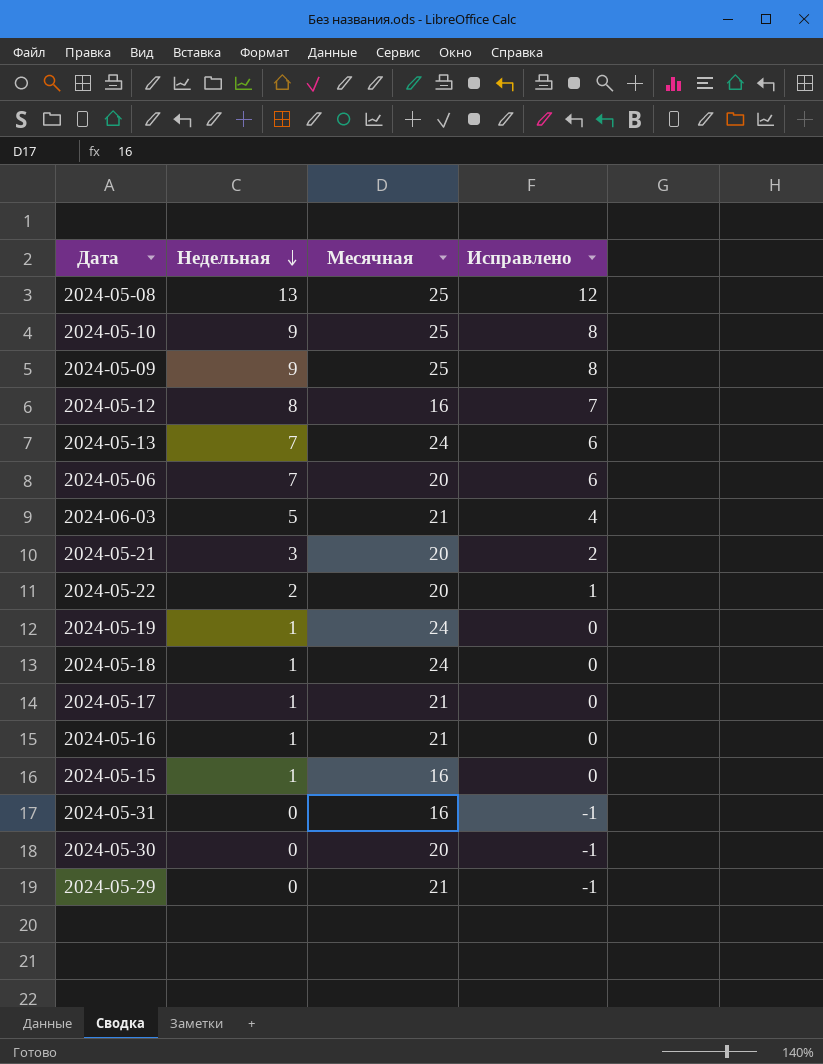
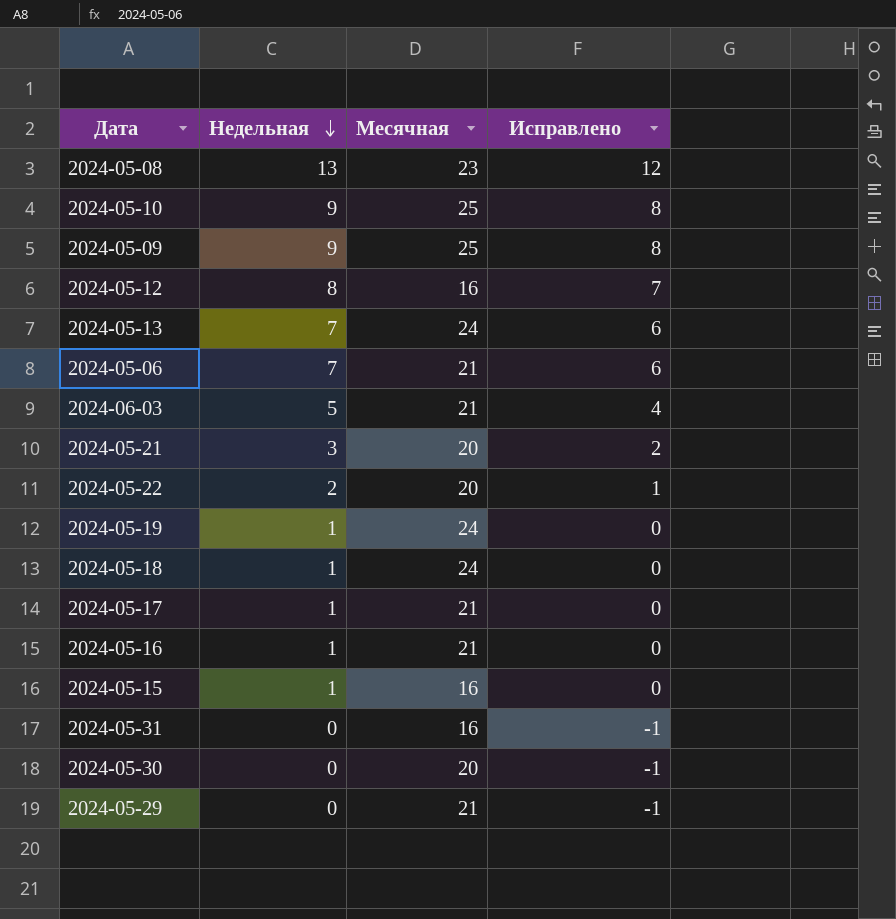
2024-05-08 | Месячная: 25 -> 23
2024-05-06 | Месячная: 20 -> 21

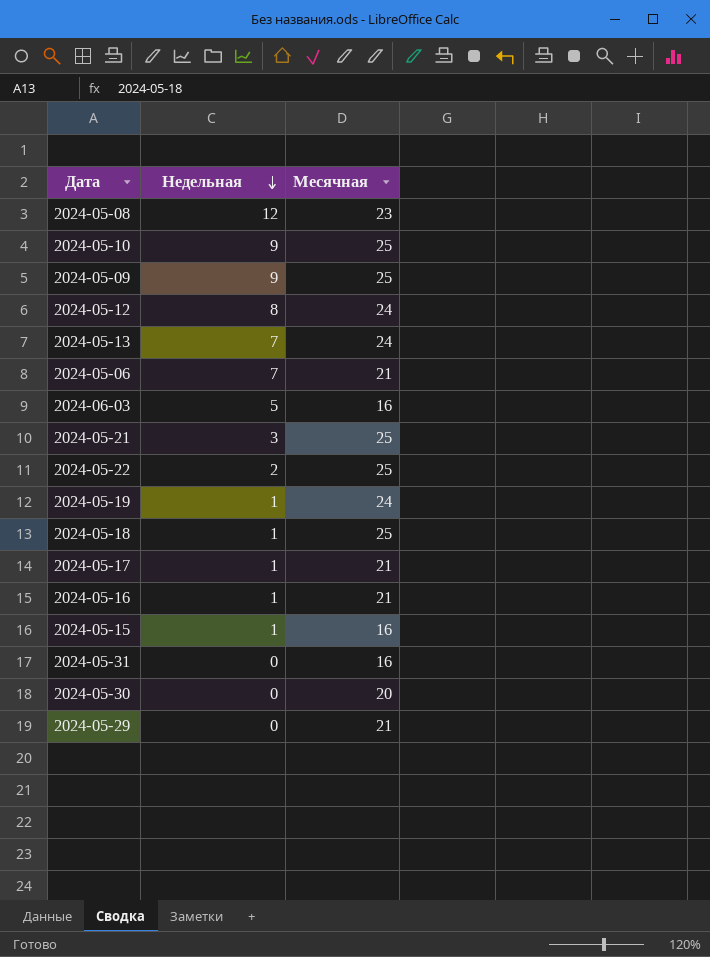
column Исправлено | formula: [Недельная] - 1 -> none
2024-05-08 | Недельная: 13 -> 12
2024-05-12 | Месячная: 16 -> 24
2024-06-03 | Месячная: 21 -> 16
2024-05-21 | Месячная: 20 -> 25
2024-05-22 | Месячная: 20 -> 25
2024-05-18 | Месячная: 24 -> 25

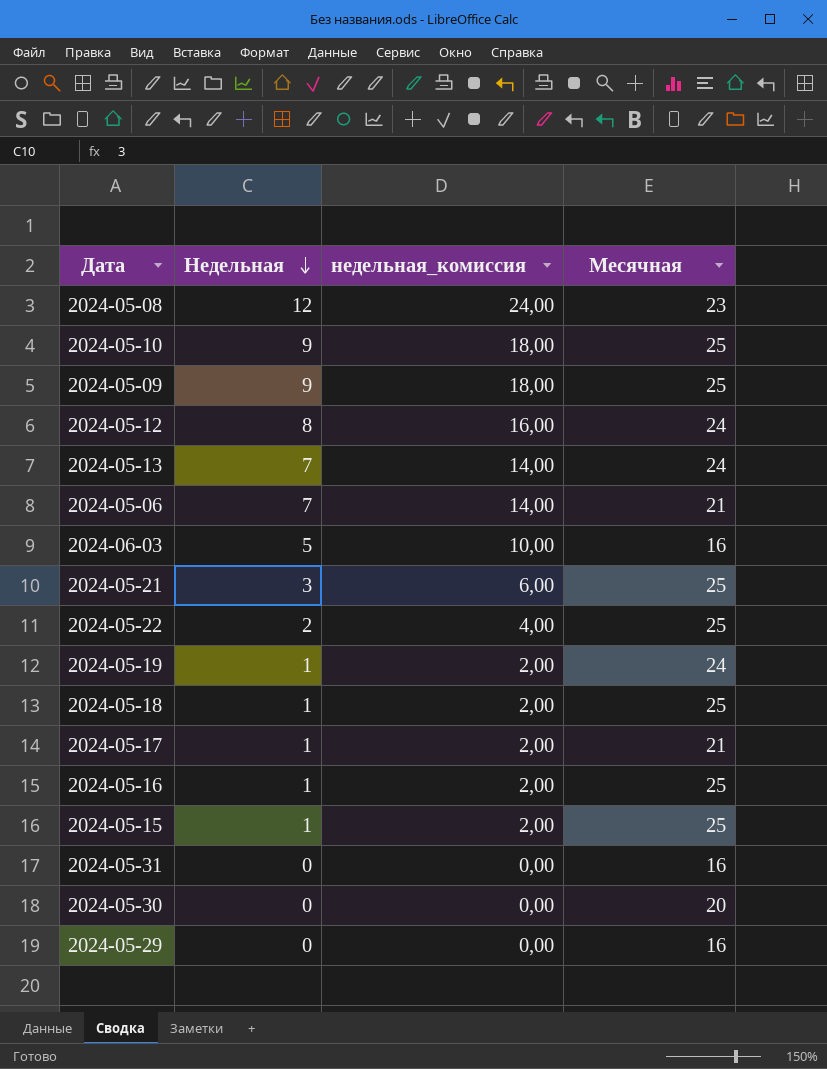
column недельная_комиссия | formula: none -> [Недельная] * 2
2024-05-16 | Месячная: 21 -> 25
2024-05-15 | Месячная: 16 -> 25
2024-05-29 | Месячная: 21 -> 16

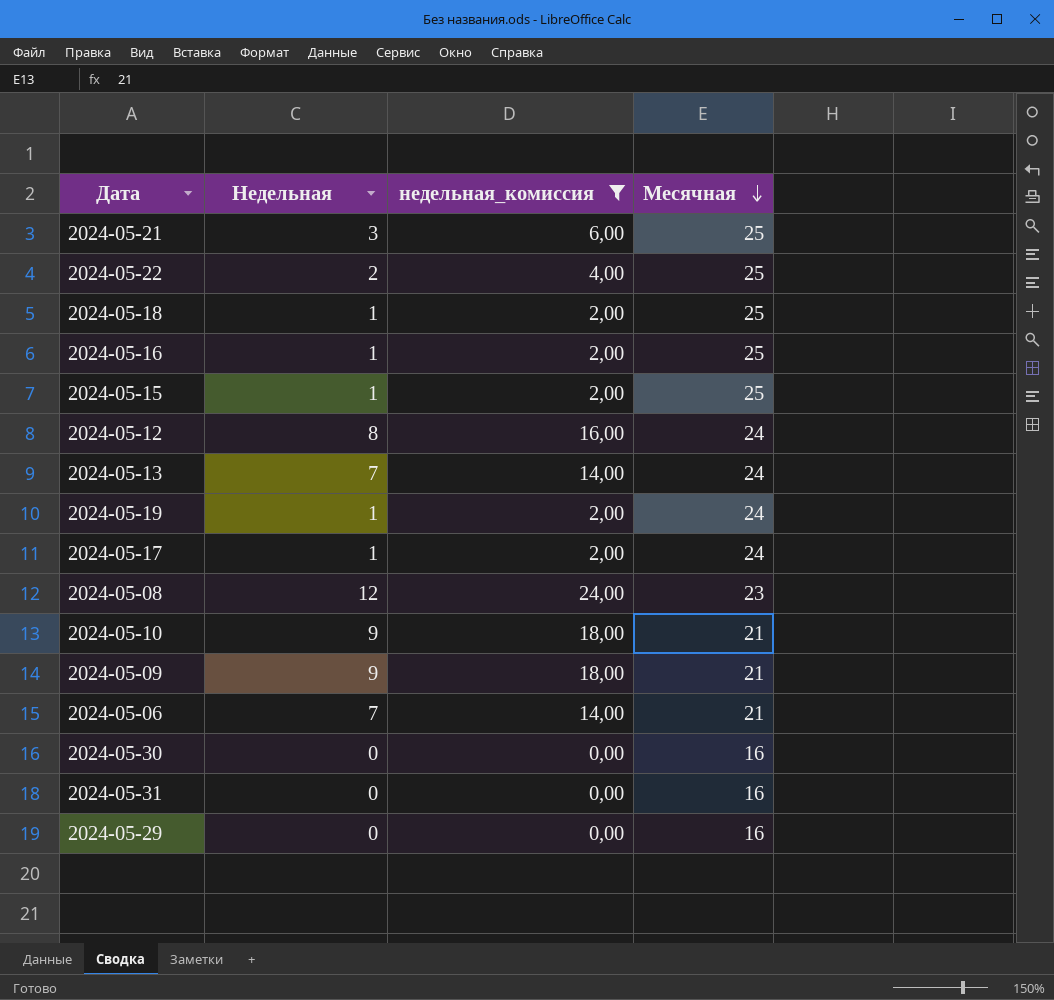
filter: none -> недельная_комиссия != 10,00
row order: Недельная descending -> Месячная descending
2024-05-17 | Месячная: 21 -> 24
2024-05-10 | Месячная: 25 -> 21
2024-05-09 | Месячная: 25 -> 21
2024-05-30 | Месячная: 20 -> 16

